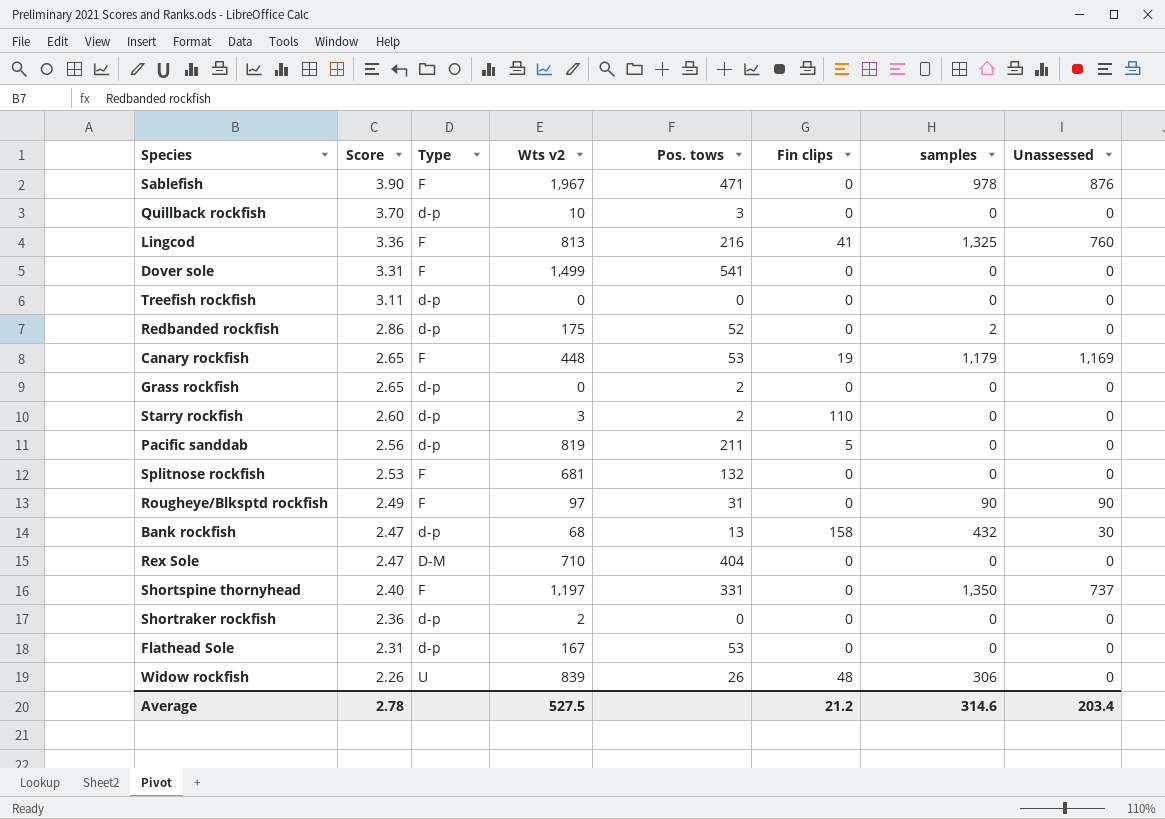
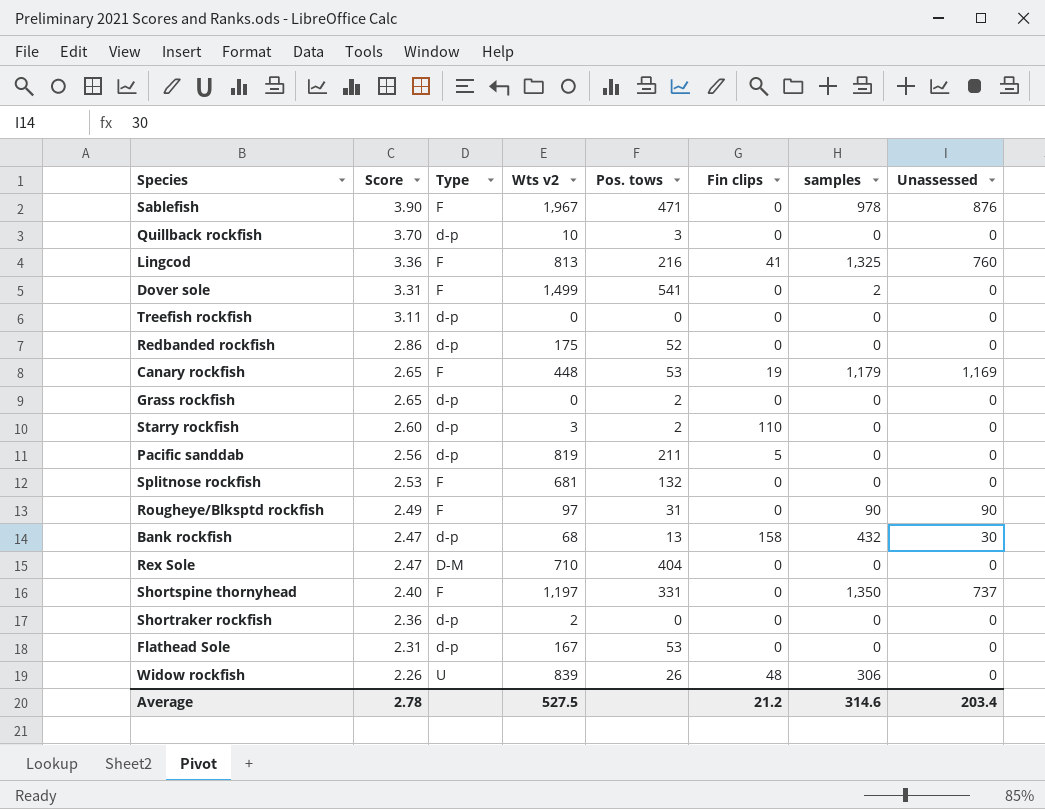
Dover sole | samples: 0 -> 2
Redbanded rockfish | samples: 2 -> 0

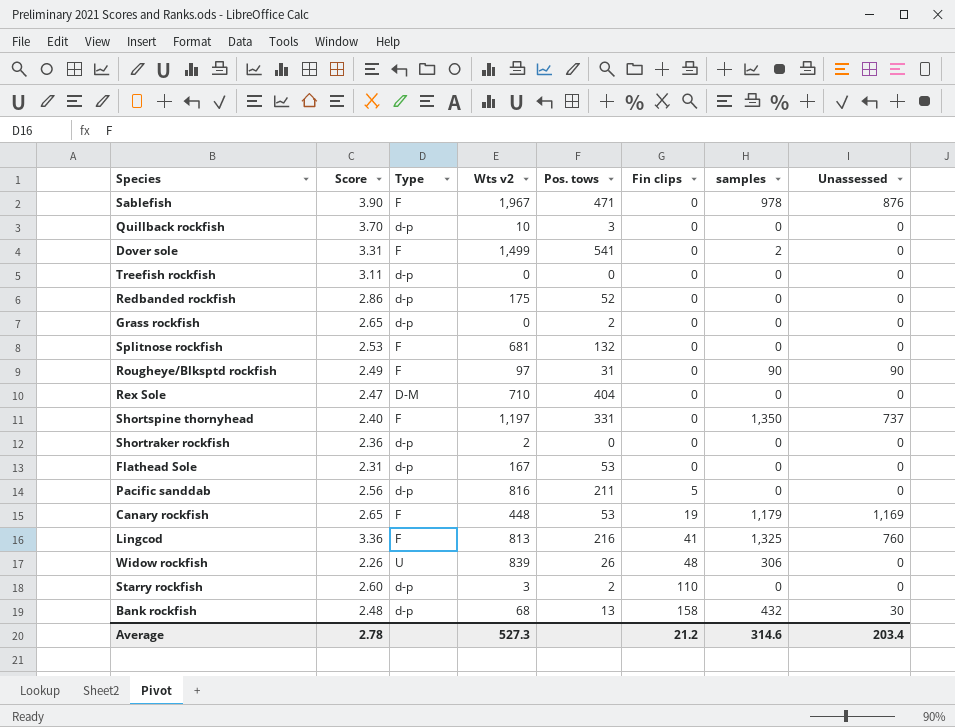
row order: Score descending -> Fin clips ascending
Pacific sanddab | Wts v2: 819 -> 816
Bank rockfish | Score: 2.47 -> 2.48
Average | Wts v2: 527.5 -> 527.3

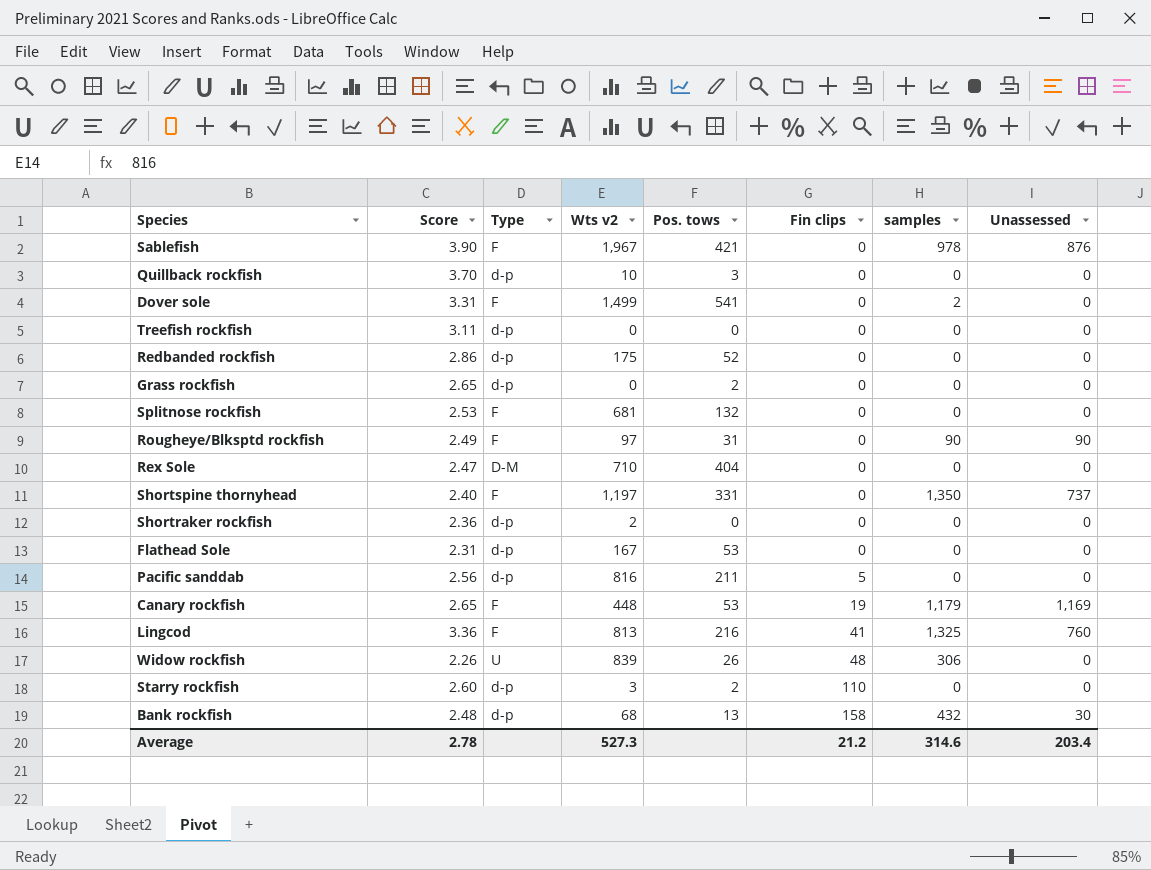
Sablefish | Pos. tows: 471 -> 421

